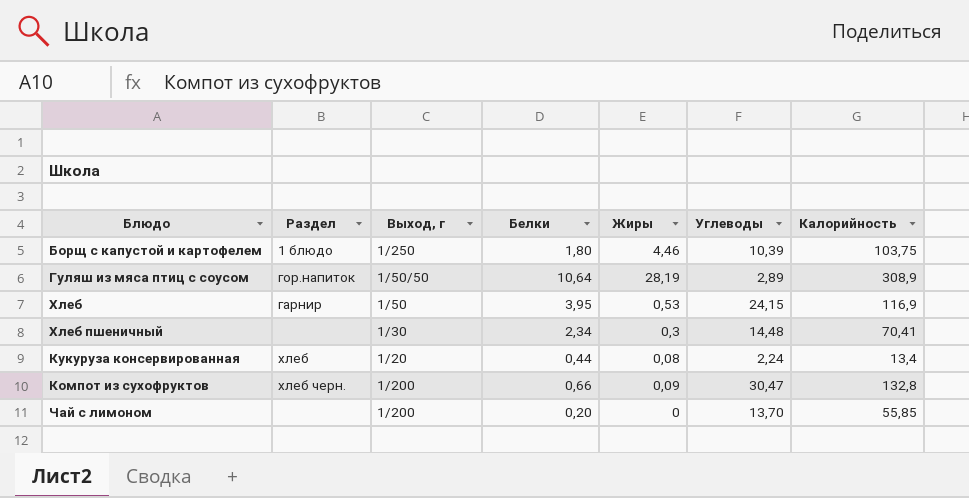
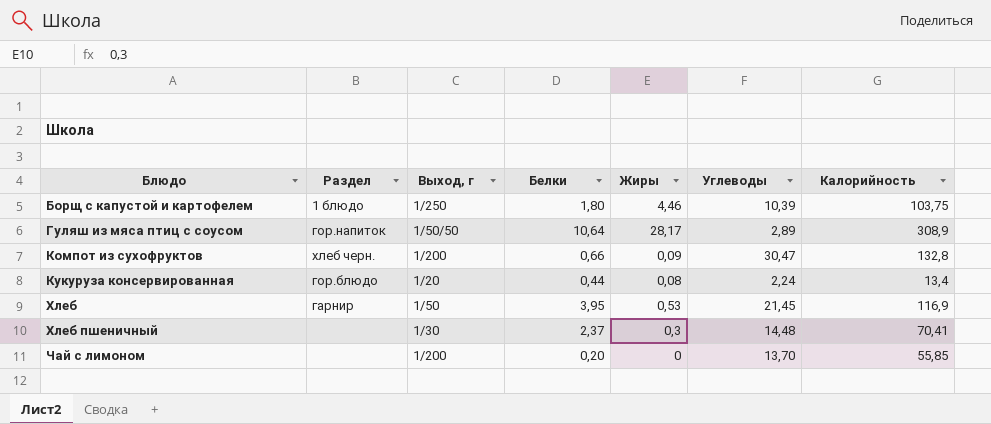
row order: none -> Блюдо ascending
Гуляш из мяса птиц с соусом | Жиры: 28,19 -> 28,17
Кукуруза консервированная | Раздел: хлеб -> гор.блюдо
Хлеб | Углеводы: 24,15 -> 21,45
Хлеб пшеничный | Белки: 2,34 -> 2,37

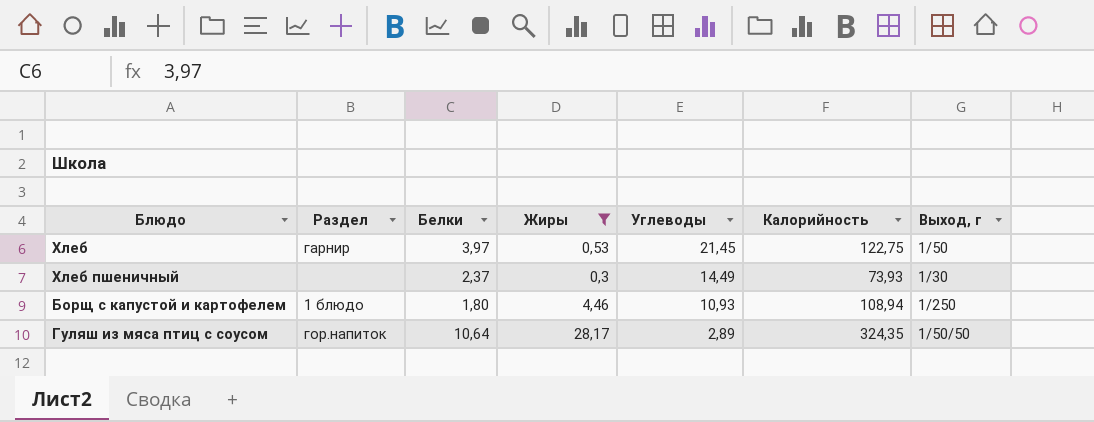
filter: none -> Жиры >= 0,3
row order: Блюдо ascending -> Углеводы descending
column Выход, г | position: 3 -> 7
Хлеб | Белки: 3,95 -> 3,97
Хлеб | Калорийность: 116,9 -> 122,75
Хлеб пшеничный | Углеводы: 14,48 -> 14,49
Хлеб пшеничный | Калорийность: 70,41 -> 73,93
Борщ с капустой и картофелем | Углеводы: 10,39 -> 10,93
Борщ с капустой и картофелем | Калорийность: 103,75 -> 108,94
Гуляш из мяса птиц с соусом | Калорийность: 308,9 -> 324,35

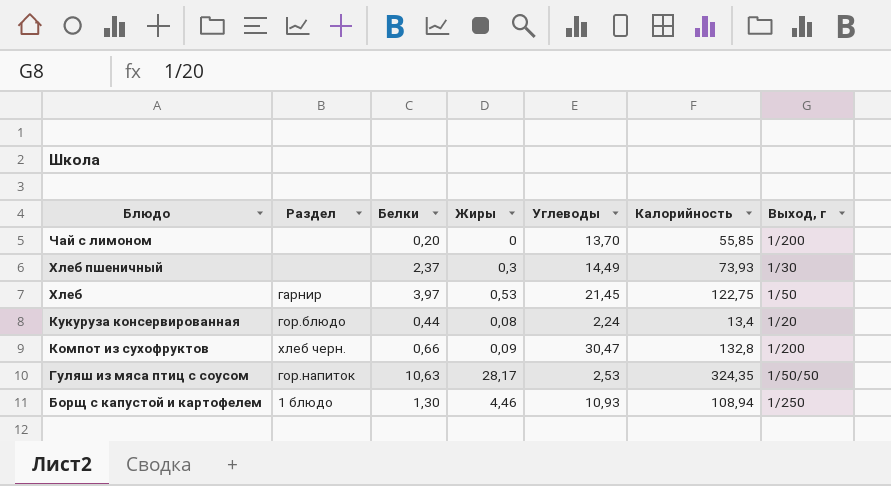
filter: Жиры >= 0,3 -> none
row order: Углеводы descending -> Блюдо descending
Гуляш из мяса птиц с соусом | Белки: 10,64 -> 10,63
Гуляш из мяса птиц с соусом | Углеводы: 2,89 -> 2,53
Борщ с капустой и картофелем | Белки: 1,80 -> 1,30

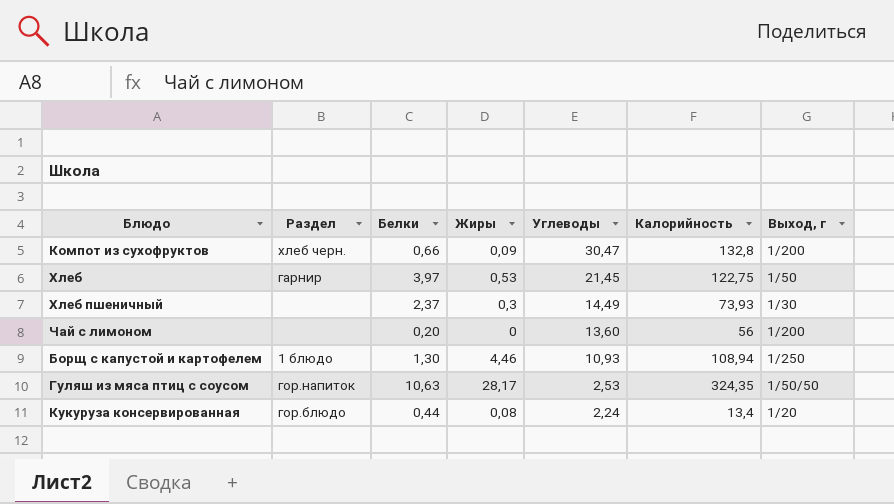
row order: Блюдо descending -> Углеводы descending
Чай с лимоном | Углеводы: 13,70 -> 13,60
Чай с лимоном | Калорийность: 55,85 -> 56

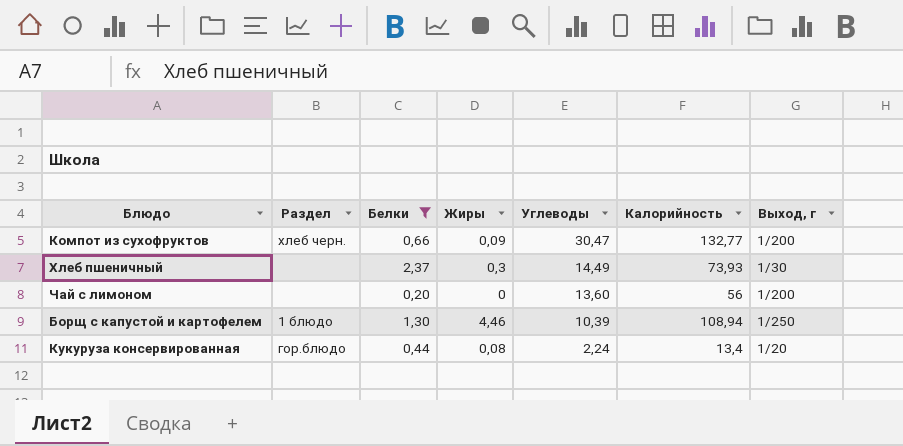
filter: none -> Белки <= 2,37
Компот из сухофруктов | Калорийность: 132,8 -> 132,77
Борщ с капустой и картофелем | Углеводы: 10,93 -> 10,39

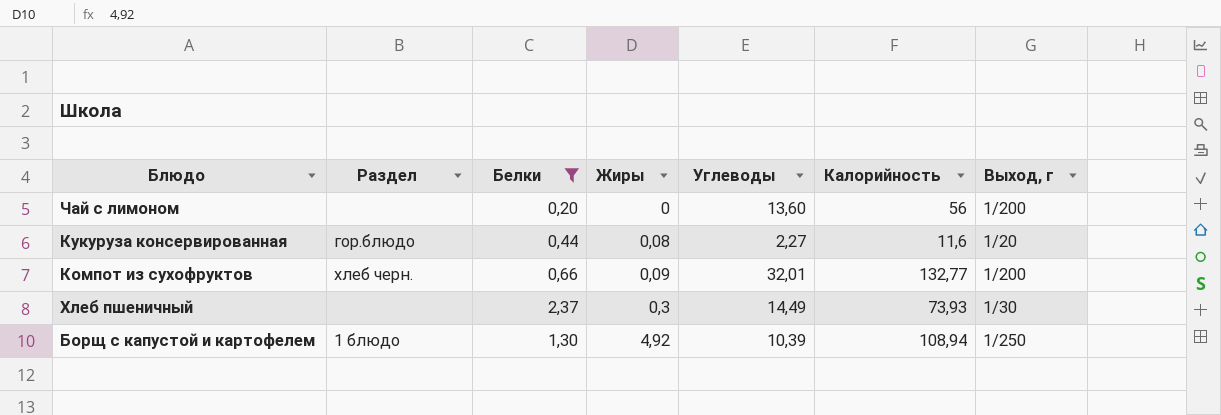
row order: Углеводы descending -> Жиры ascending
Кукуруза консервированная | Углеводы: 2,24 -> 2,27
Кукуруза консервированная | Калорийность: 13,4 -> 11,6
Компот из сухофруктов | Углеводы: 30,47 -> 32,01
Борщ с капустой и картофелем | Жиры: 4,46 -> 4,92

